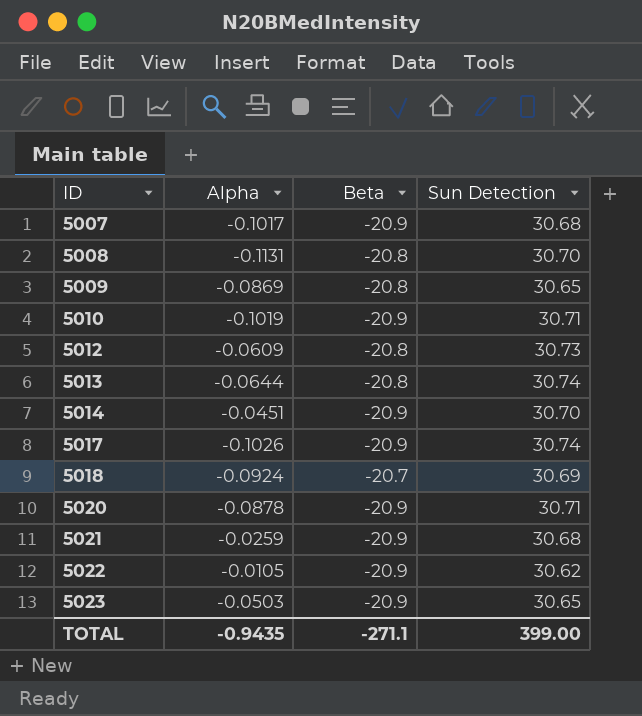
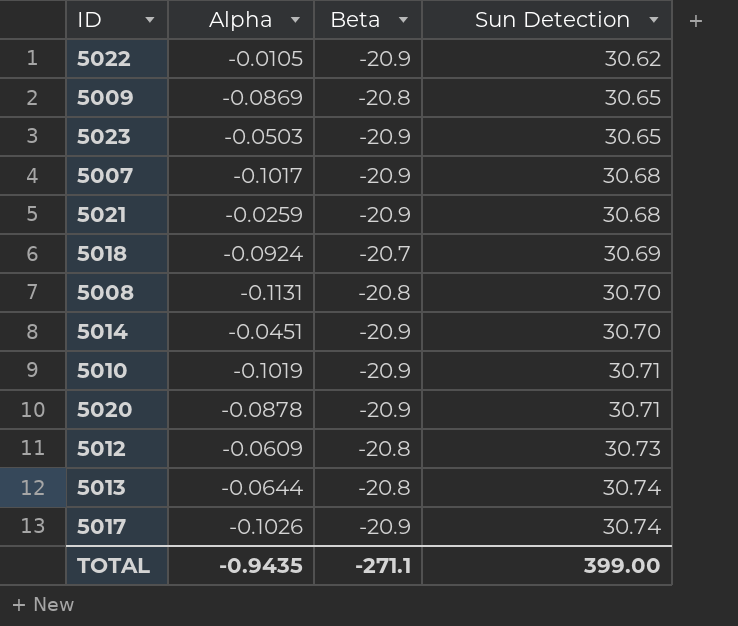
row order: ID ascending -> Sun Detection ascending

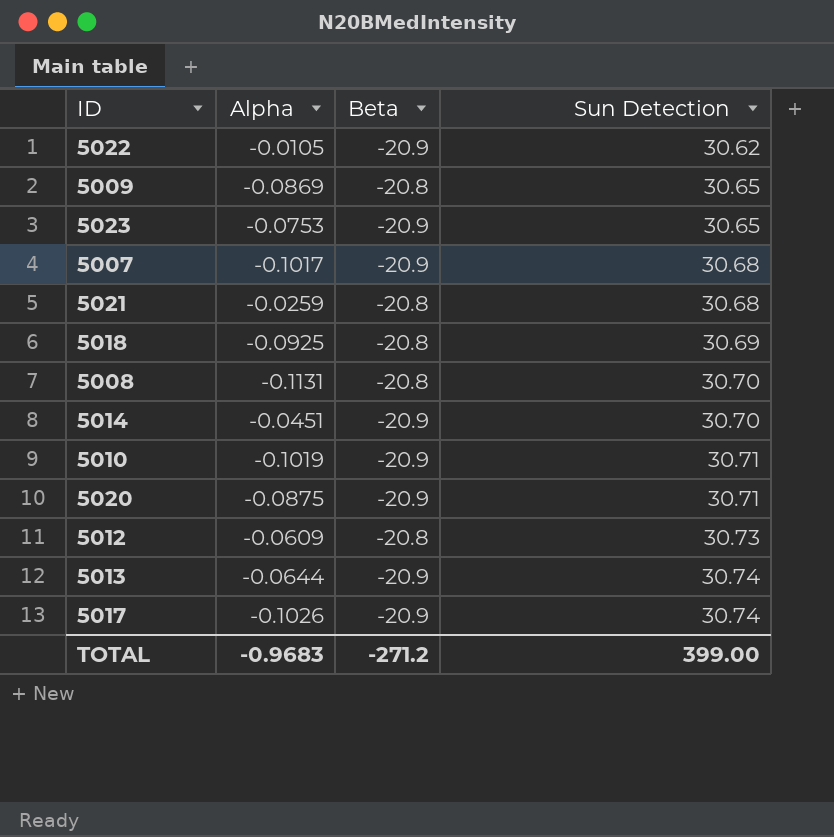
5023 | Alpha: -0.0503 -> -0.0753
5021 | Beta: -20.9 -> -20.8
5018 | Alpha: -0.0924 -> -0.0925
5018 | Beta: -20.7 -> -20.8
5020 | Alpha: -0.0878 -> -0.0875
5013 | Beta: -20.8 -> -20.9
TOTAL | Alpha: -0.9435 -> -0.9683
TOTAL | Beta: -271.1 -> -271.2

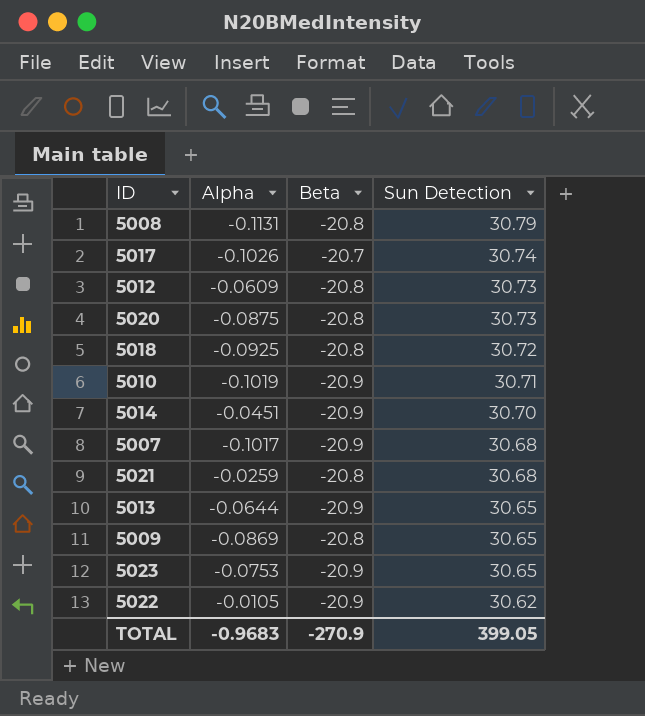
row order: Sun Detection ascending -> Sun Detection descending
5008 | Sun Detection: 30.70 -> 30.79
5017 | Beta: -20.9 -> -20.7
5020 | Beta: -20.9 -> -20.8
5020 | Sun Detection: 30.71 -> 30.73
5018 | Sun Detection: 30.69 -> 30.72
5013 | Sun Detection: 30.74 -> 30.65
TOTAL | Beta: -271.2 -> -270.9
TOTAL | Sun Detection: 399.00 -> 399.05

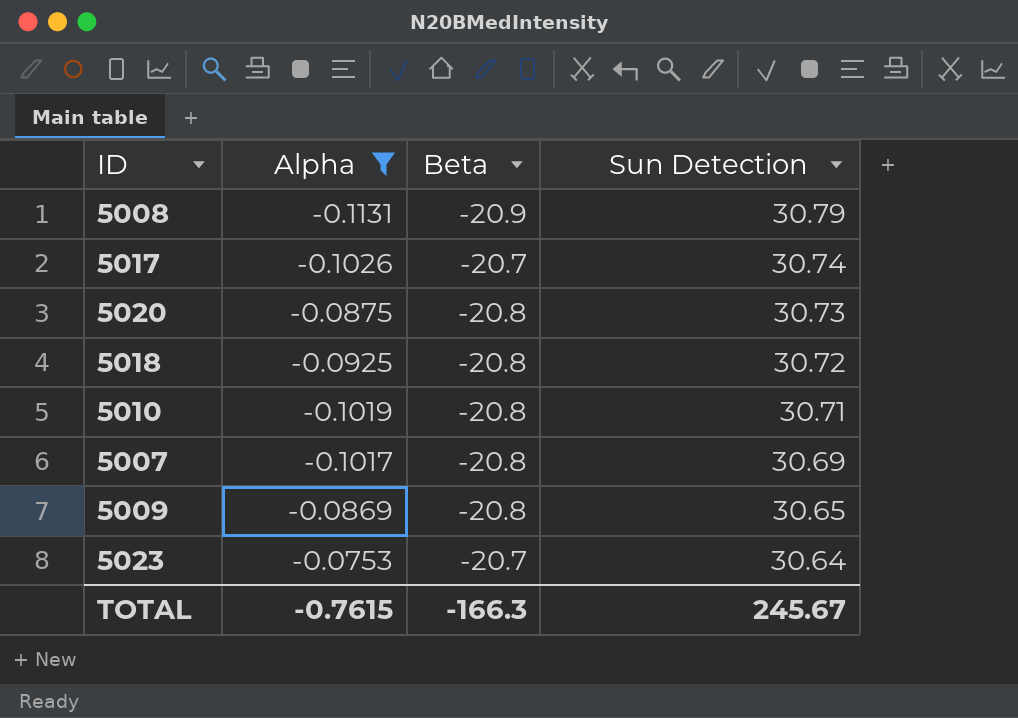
filter: none -> Alpha <= -0.0753
5008 | Beta: -20.8 -> -20.9
5010 | Beta: -20.9 -> -20.8
5007 | Beta: -20.9 -> -20.8
5007 | Sun Detection: 30.68 -> 30.69
5023 | Beta: -20.9 -> -20.7
5023 | Sun Detection: 30.65 -> 30.64
TOTAL | Alpha: -0.9683 -> -0.7615
TOTAL | Beta: -270.9 -> -166.3
TOTAL | Sun Detection: 399.05 -> 245.67

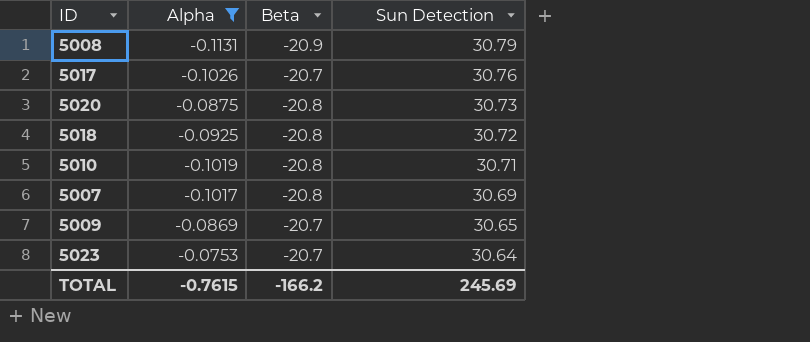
5017 | Sun Detection: 30.74 -> 30.76
5009 | Beta: -20.8 -> -20.7
TOTAL | Beta: -166.3 -> -166.2
TOTAL | Sun Detection: 245.67 -> 245.69

